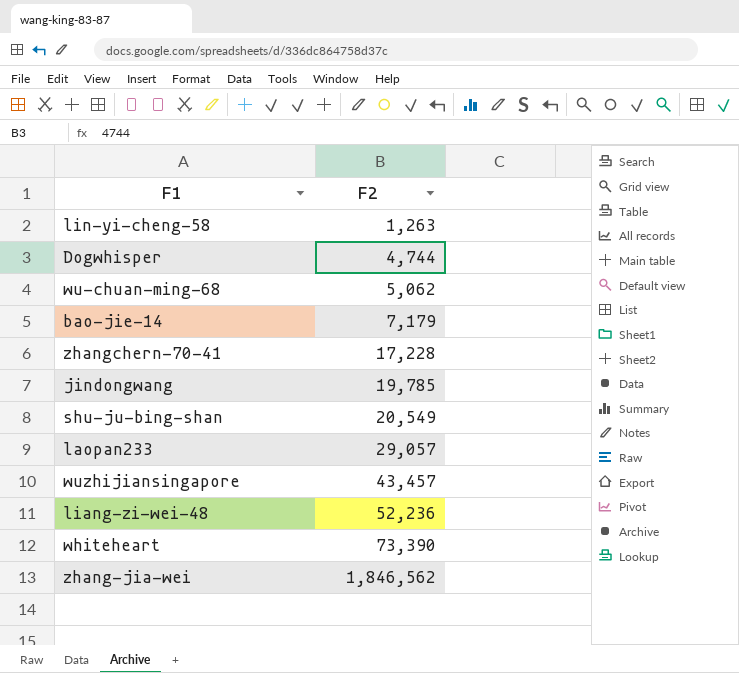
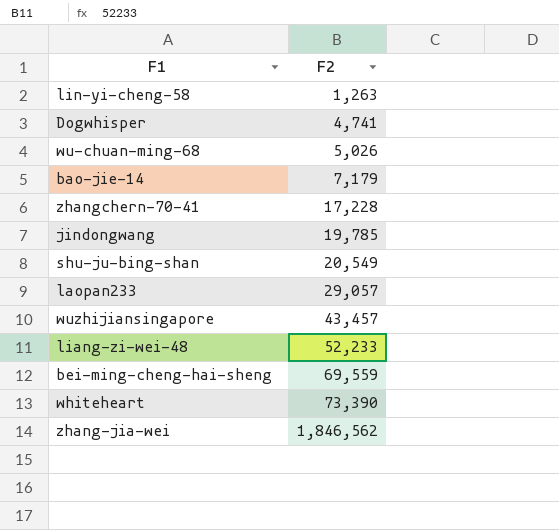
Dogwhisper | F2: 4,744 -> 4,741
wu-chuan-ming-68 | F2: 5,062 -> 5,026
liang-zi-wei-48 | F2: 52,236 -> 52,233
row bei-ming-cheng-hai-sheng: none -> 69,559

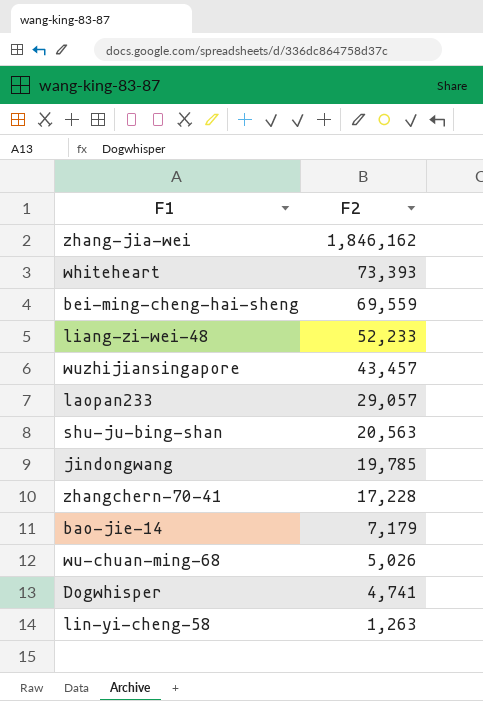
row order: F2 ascending -> F2 descending
zhang-jia-wei | F2: 1,846,562 -> 1,846,162
whiteheart | F2: 73,390 -> 73,393
shu-ju-bing-shan | F2: 20,549 -> 20,563

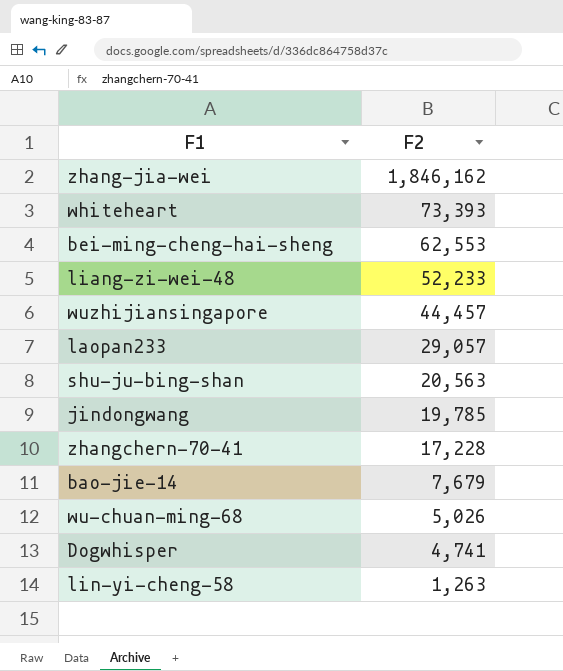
bei-ming-cheng-hai-sheng | F2: 69,559 -> 62,553
wuzhijiansingapore | F2: 43,457 -> 44,457
bao-jie-14 | F2: 7,179 -> 7,679

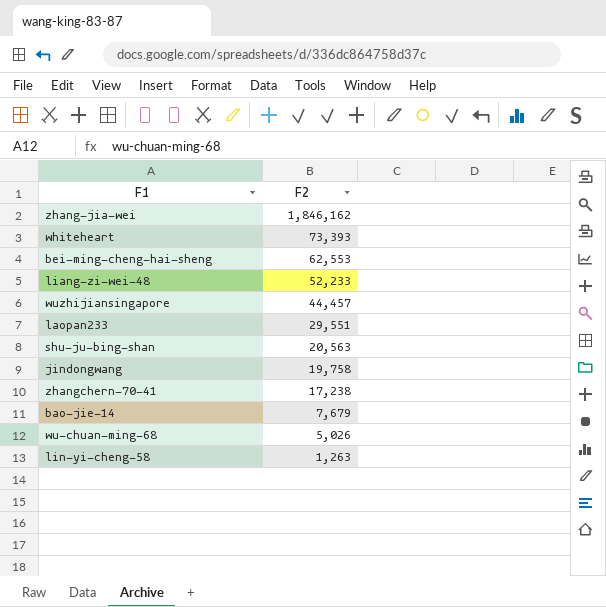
row Dogwhisper: 4,741 -> none
laopan233 | F2: 29,057 -> 29,551
jindongwang | F2: 19,785 -> 19,758
zhangchern-70-41 | F2: 17,228 -> 17,238

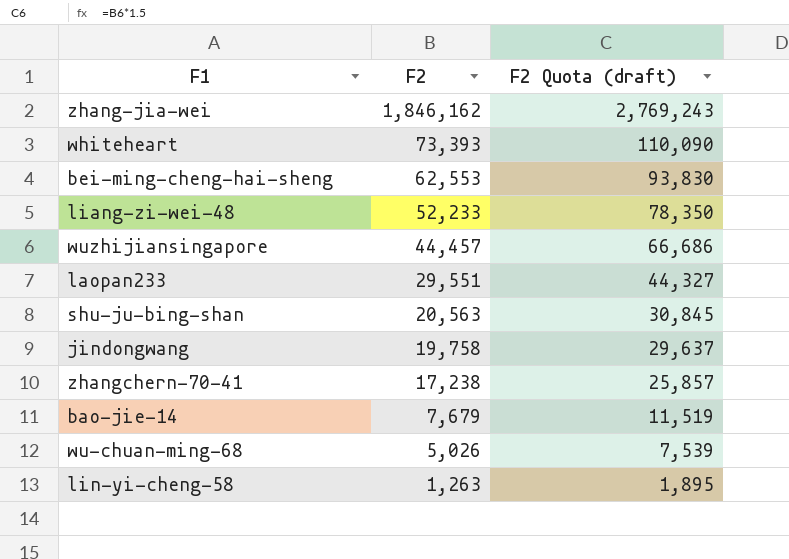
column F2 Quota (draft) | formula: none -> [F2] * 1.5

